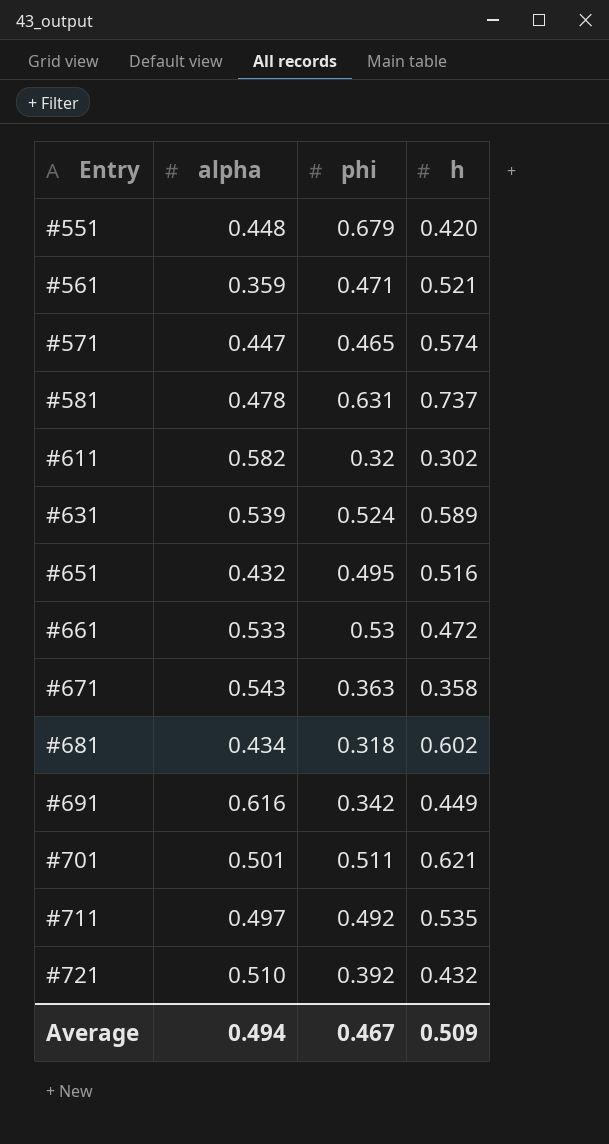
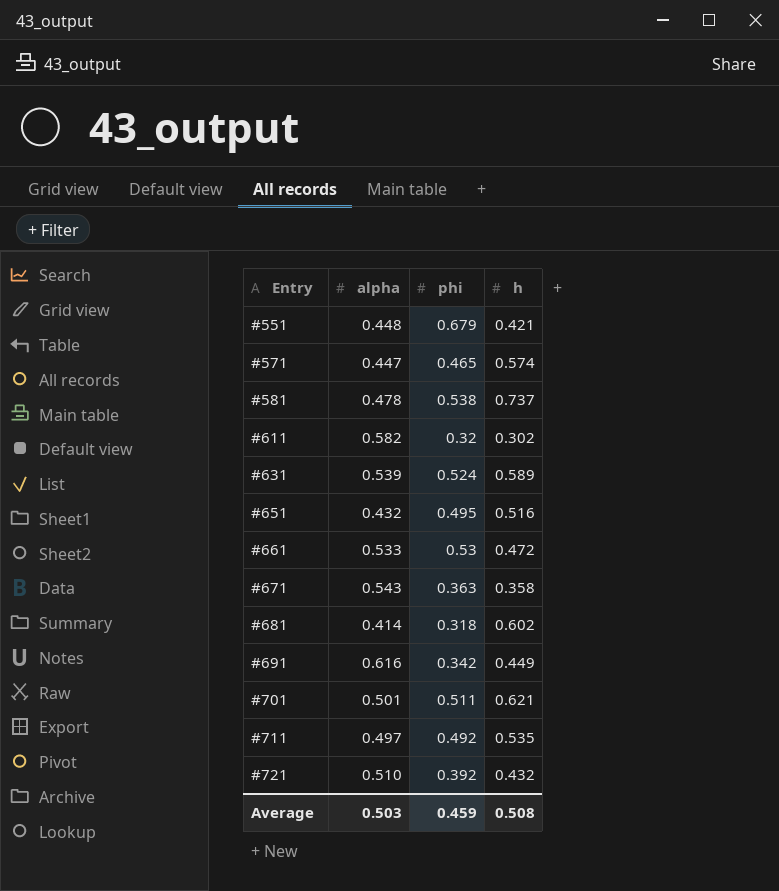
row #561: 0.359 | 0.471 | 0.521 -> none
#551 | h: 0.420 -> 0.421
#581 | phi: 0.631 -> 0.538
#681 | alpha: 0.434 -> 0.414
Average | alpha: 0.494 -> 0.503
Average | phi: 0.467 -> 0.459
Average | h: 0.509 -> 0.508

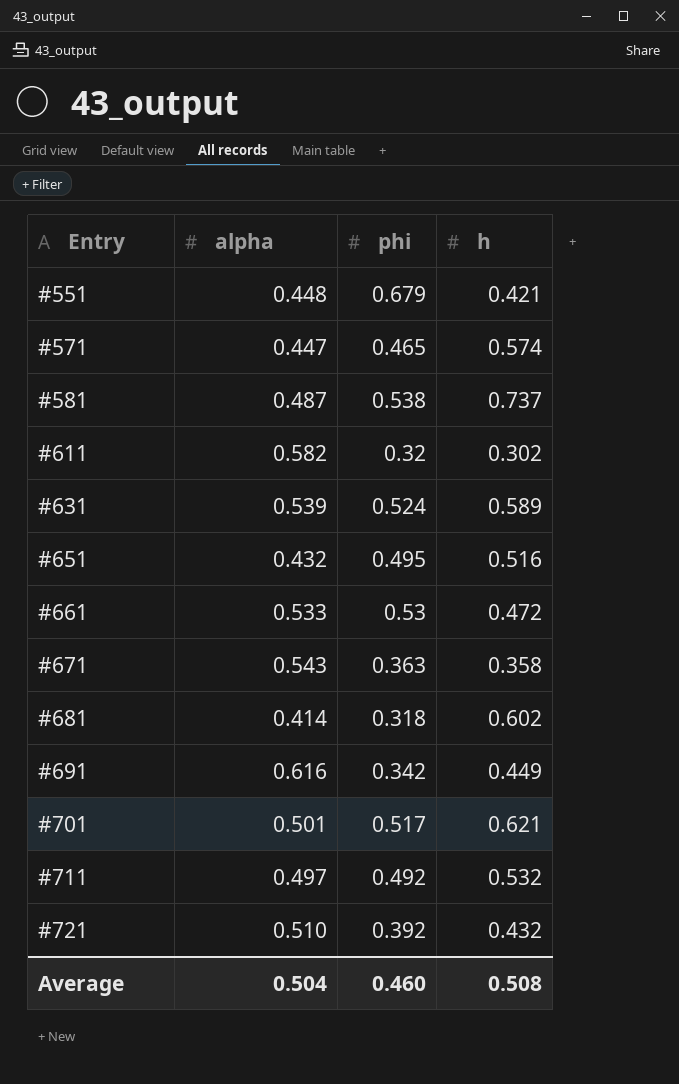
#581 | alpha: 0.478 -> 0.487
#701 | phi: 0.511 -> 0.517
#711 | h: 0.535 -> 0.532
Average | alpha: 0.503 -> 0.504
Average | phi: 0.459 -> 0.460

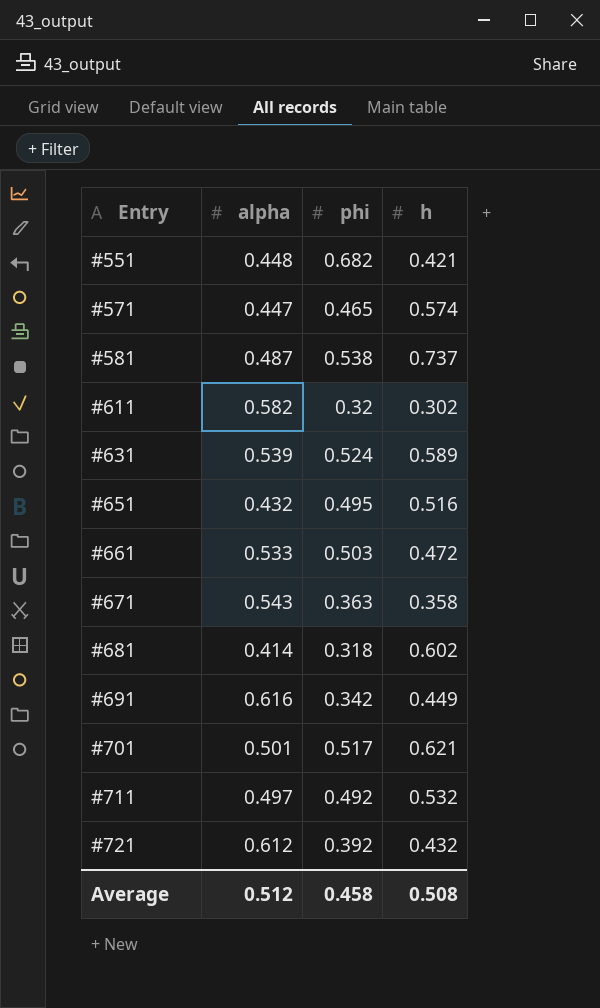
#551 | phi: 0.679 -> 0.682
#661 | phi: 0.53 -> 0.503
#721 | alpha: 0.510 -> 0.612
Average | alpha: 0.504 -> 0.512
Average | phi: 0.460 -> 0.458

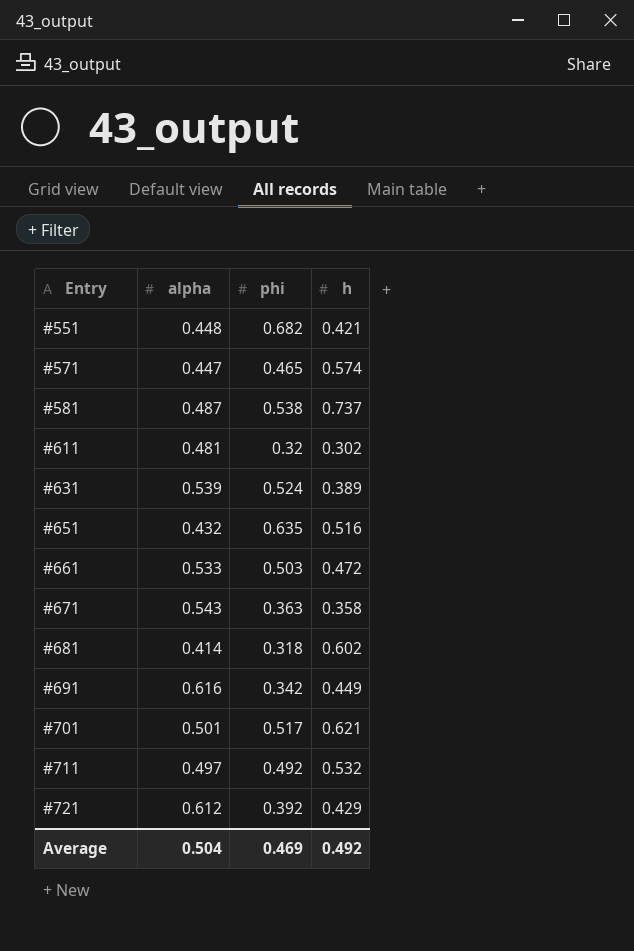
#611 | alpha: 0.582 -> 0.481
#631 | h: 0.589 -> 0.389
#651 | phi: 0.495 -> 0.635
#721 | h: 0.432 -> 0.429
Average | alpha: 0.512 -> 0.504
Average | phi: 0.458 -> 0.469
Average | h: 0.508 -> 0.492

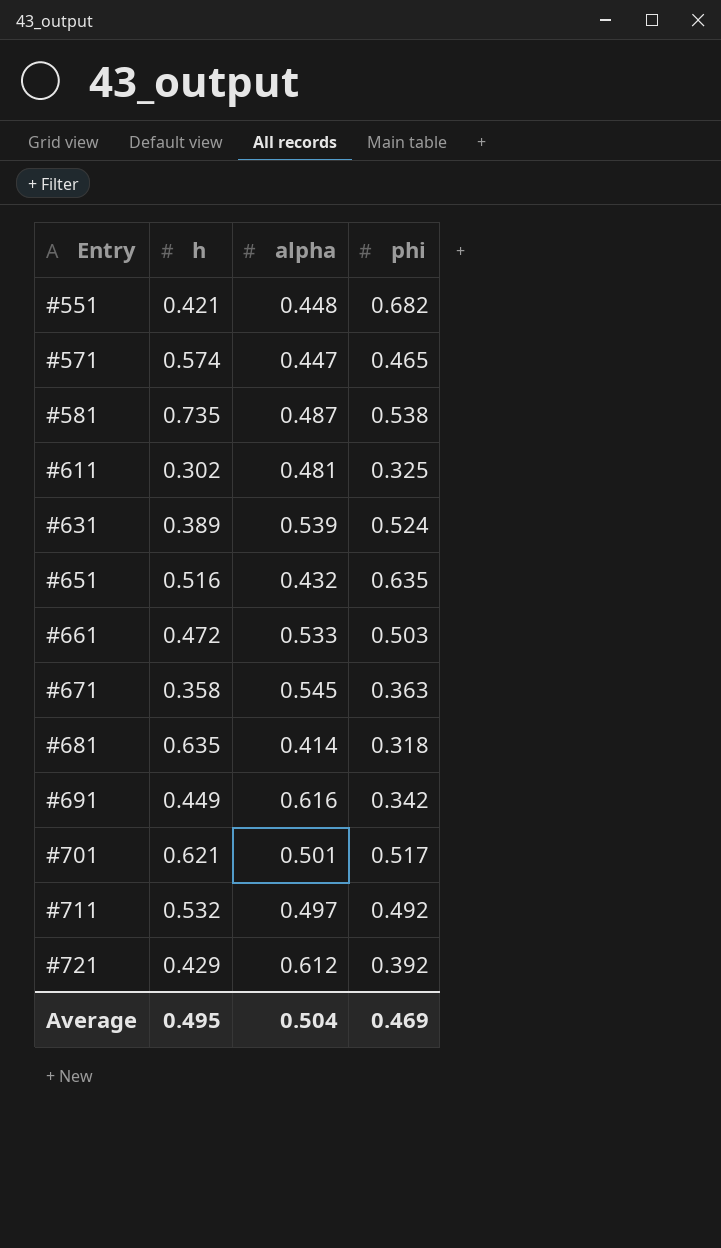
column h | position: 4 -> 2
#581 | h: 0.737 -> 0.735
#611 | phi: 0.32 -> 0.325
#671 | alpha: 0.543 -> 0.545
#681 | h: 0.602 -> 0.635
Average | h: 0.492 -> 0.495

